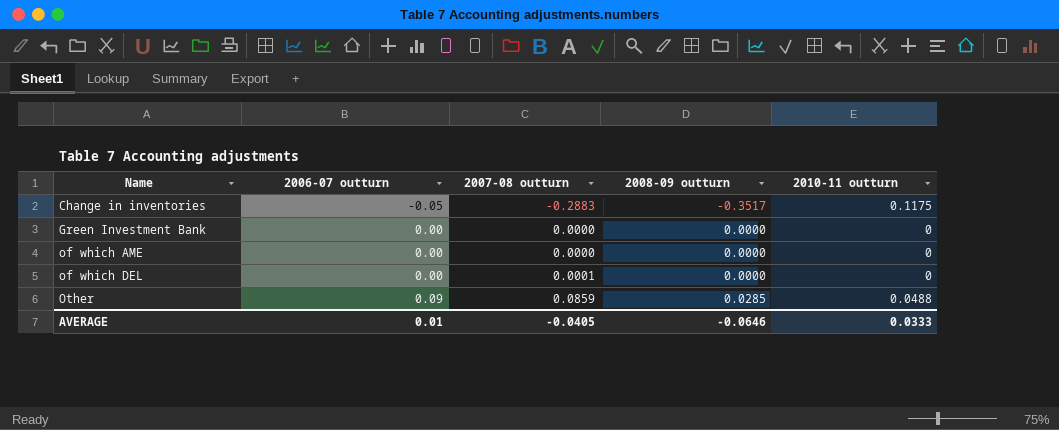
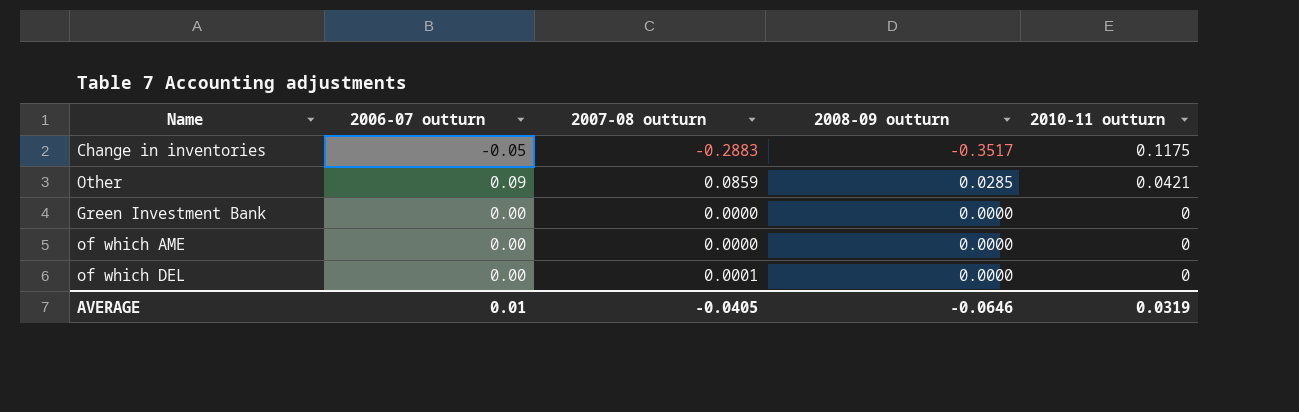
row order: Name ascending -> 2010-11 outturn descending
Other | 2010-11 outturn: 0.0488 -> 0.0421
AVERAGE | 2010-11 outturn: 0.0333 -> 0.0319

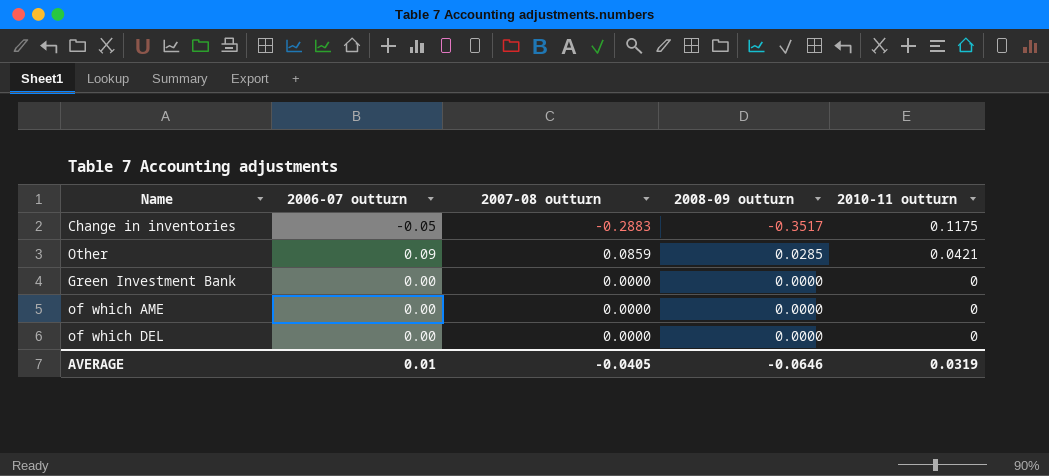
of which DEL | 2007-08 outturn: 0.0001 -> 0.0000

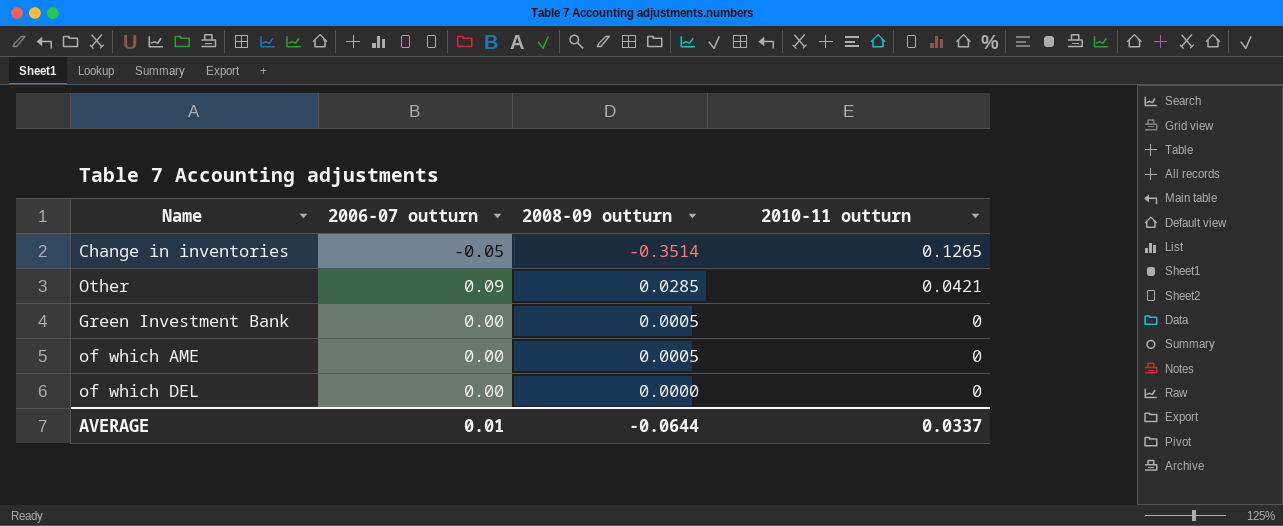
column 2007-08 outturn | position: 3 -> none
Change in inventories | 2008-09 outturn: -0.3517 -> -0.3514
Change in inventories | 2010-11 outturn: 0.1175 -> 0.1265
Green Investment Bank | 2008-09 outturn: 0.0000 -> 0.0005
of which AME | 2008-09 outturn: 0.0000 -> 0.0005
AVERAGE | 2008-09 outturn: -0.0646 -> -0.0644
AVERAGE | 2010-11 outturn: 0.0319 -> 0.0337

